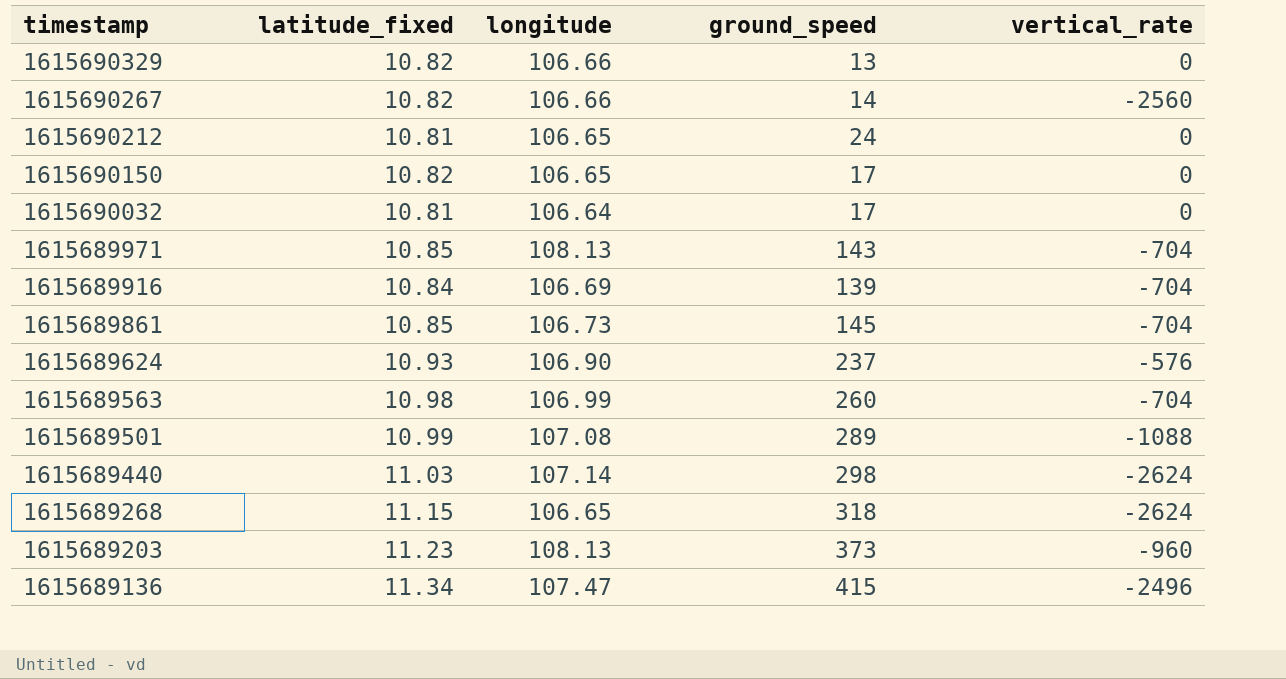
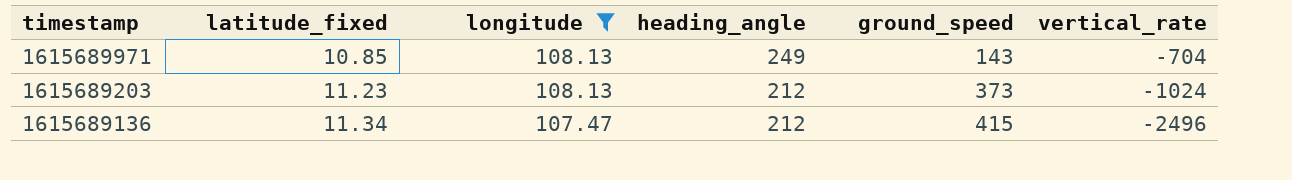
filter: none -> longitude >= 107.47
column heading_angle | position: none -> 4
1615689203 | vertical_rate: -960 -> -1024

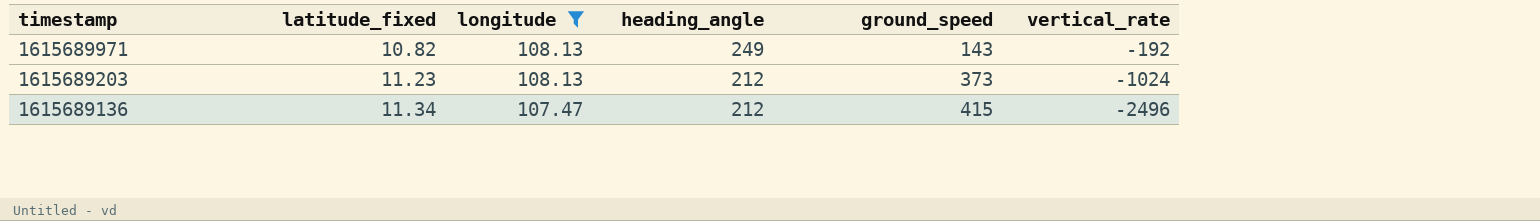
1615689971 | latitude_fixed: 10.85 -> 10.82
1615689971 | vertical_rate: -704 -> -192

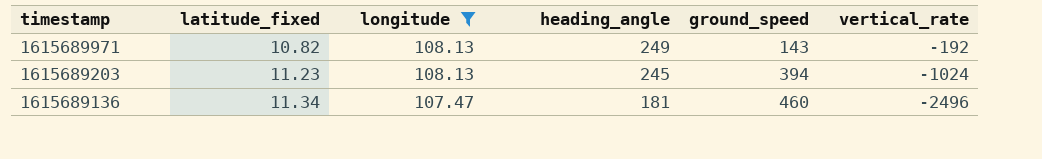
1615689203 | heading_angle: 212 -> 245
1615689203 | ground_speed: 373 -> 394
1615689136 | heading_angle: 212 -> 181
1615689136 | ground_speed: 415 -> 460

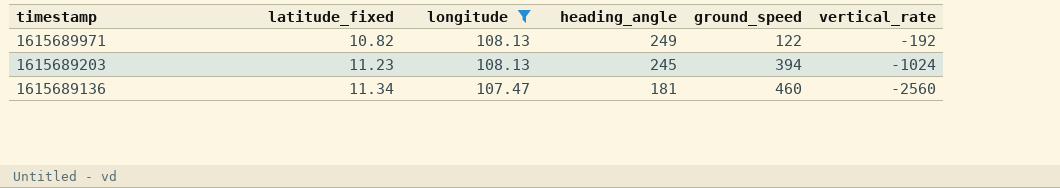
1615689971 | ground_speed: 143 -> 122
1615689136 | vertical_rate: -2496 -> -2560

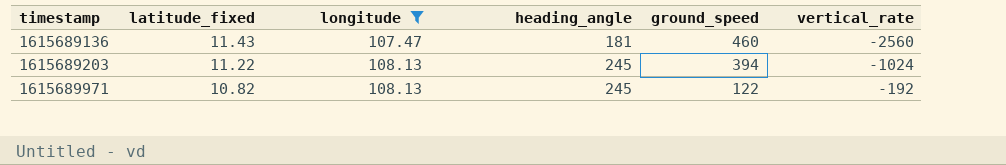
row order: timestamp descending -> timestamp ascending
1615689136 | latitude_fixed: 11.34 -> 11.43
1615689203 | latitude_fixed: 11.23 -> 11.22
1615689971 | heading_angle: 249 -> 245

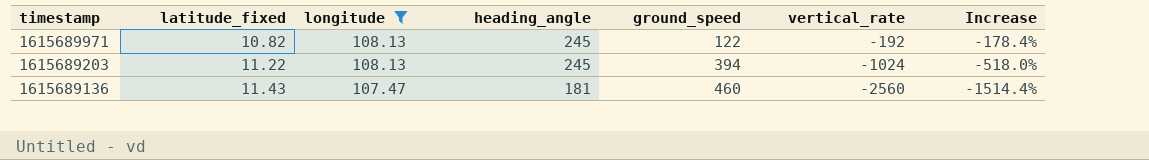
row order: timestamp ascending -> timestamp descending
column Increase | formula: none -> ([vertical_rate] - [heading_angle]) / [heading_angle]

